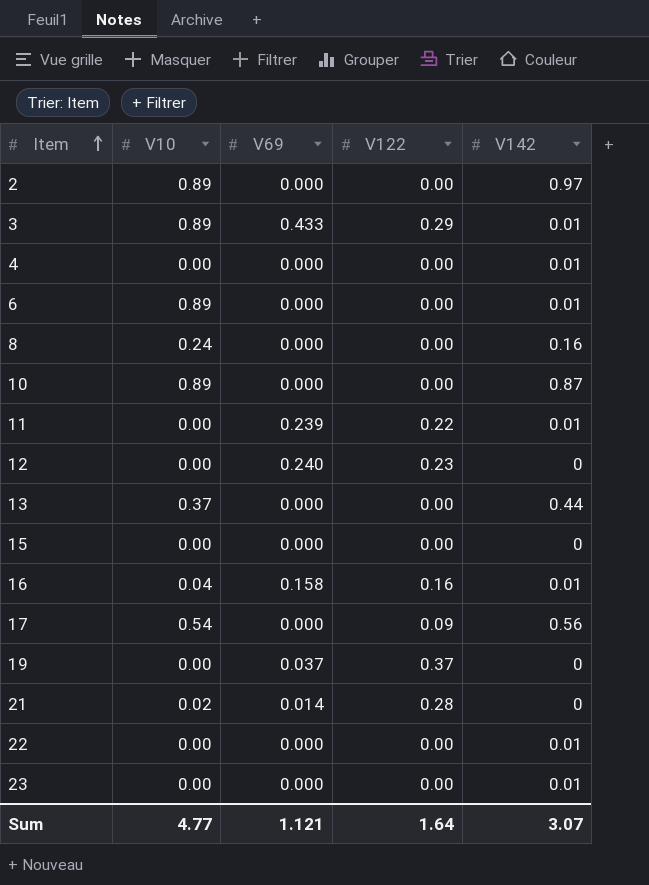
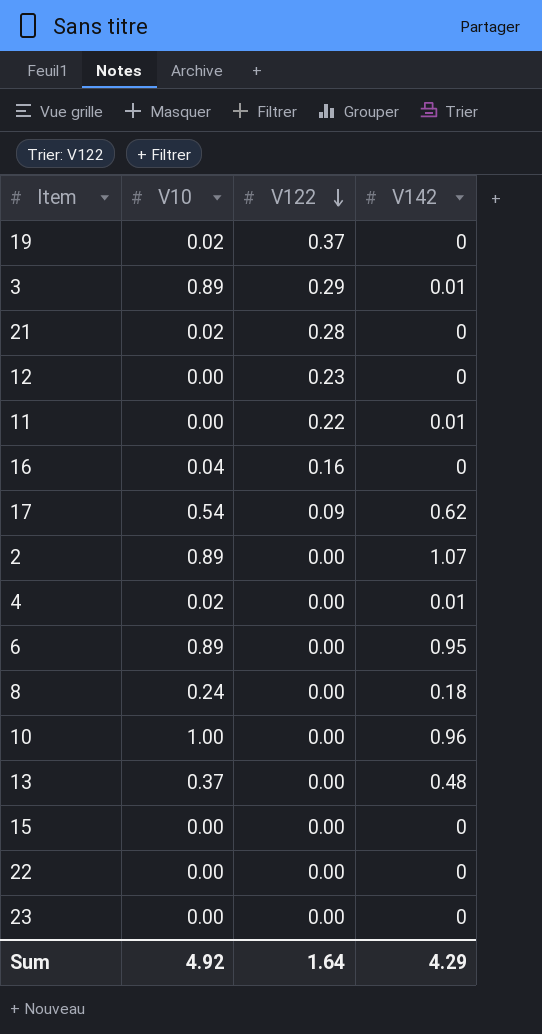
row order: Item ascending -> V122 descending
column V69 | position: 3 -> none
19 | V10: 0.00 -> 0.02
16 | V142: 0.01 -> 0
17 | V142: 0.56 -> 0.62
2 | V142: 0.97 -> 1.07
4 | V10: 0.00 -> 0.02
6 | V142: 0.01 -> 0.95
8 | V142: 0.16 -> 0.18
10 | V10: 0.89 -> 1.00
10 | V142: 0.87 -> 0.96
13 | V142: 0.44 -> 0.48
22 | V142: 0.01 -> 0
23 | V142: 0.01 -> 0
Sum | V10: 4.77 -> 4.92
Sum | V142: 3.07 -> 4.29

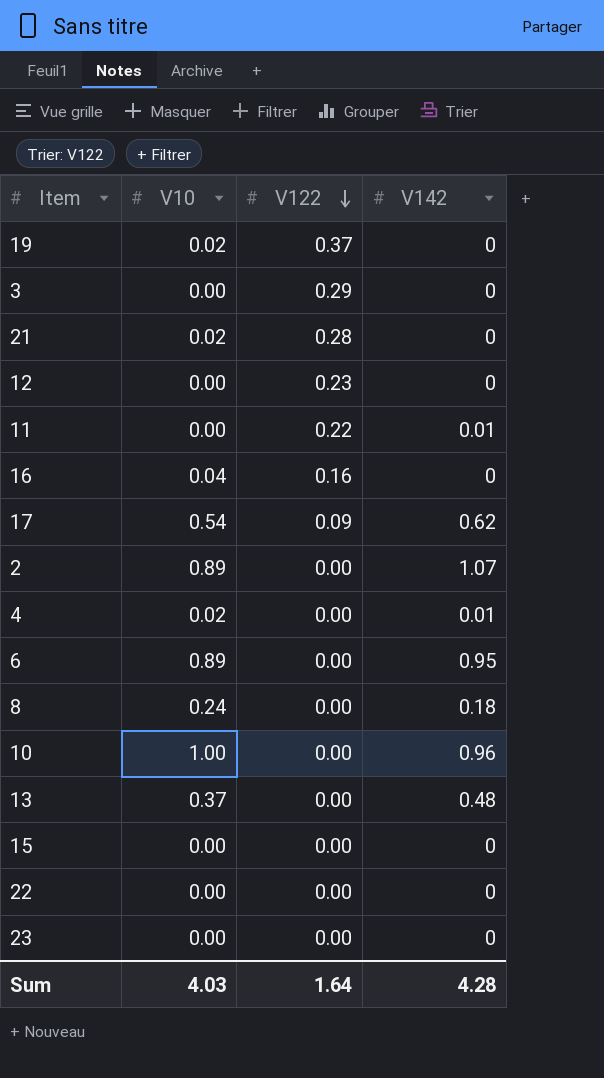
3 | V10: 0.89 -> 0.00
3 | V142: 0.01 -> 0
Sum | V10: 4.92 -> 4.03
Sum | V142: 4.29 -> 4.28

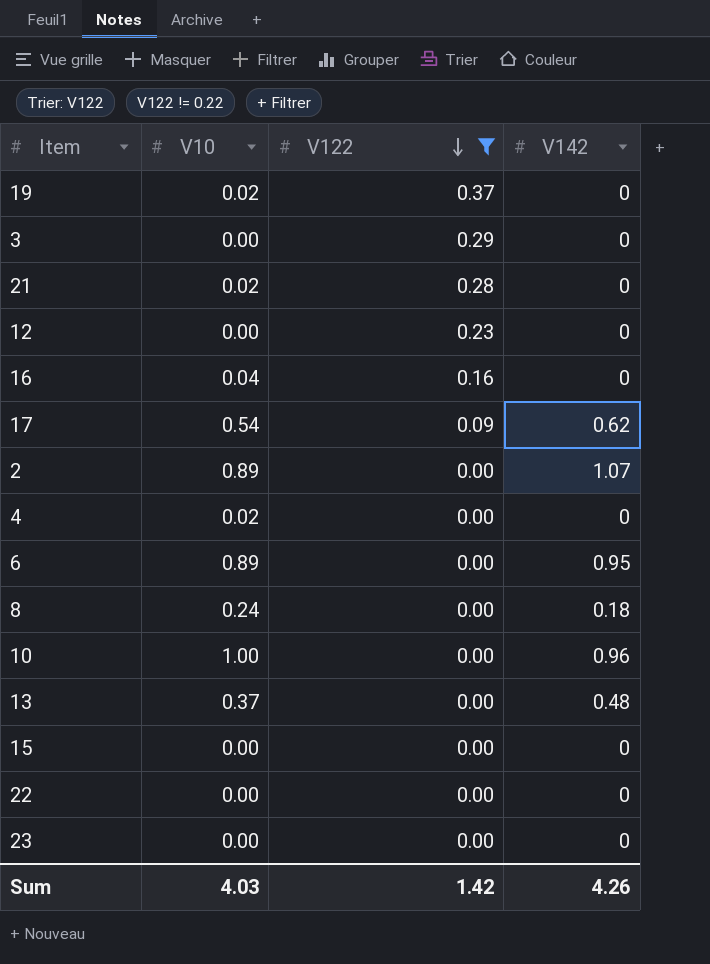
filter: none -> V122 != 0.22
4 | V142: 0.01 -> 0
Sum | V122: 1.64 -> 1.42
Sum | V142: 4.28 -> 4.26

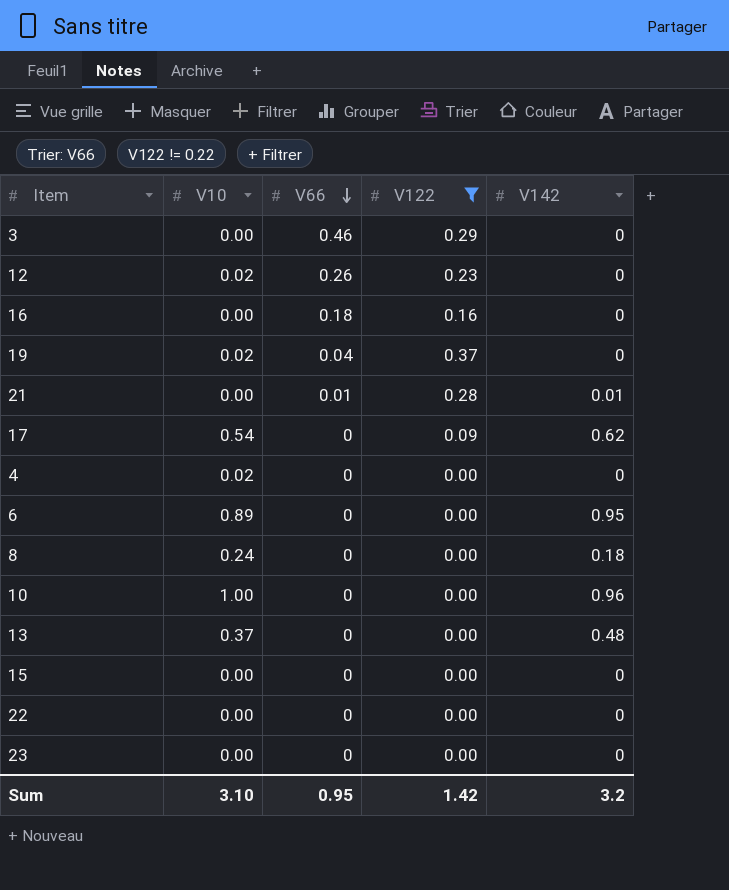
row order: V122 descending -> V66 descending
column V66 | position: none -> 3
row 2: 0.89 | 0.00 | 1.07 -> none
12 | V10: 0.00 -> 0.02
16 | V10: 0.04 -> 0.00
21 | V10: 0.02 -> 0.00
21 | V142: 0 -> 0.01
Sum | V10: 4.03 -> 3.10
Sum | V142: 4.26 -> 3.2

